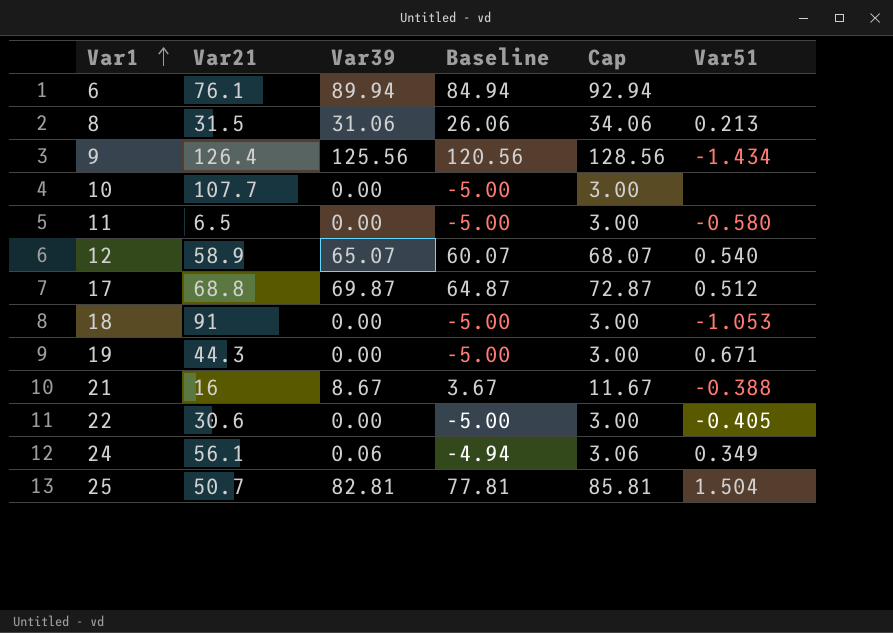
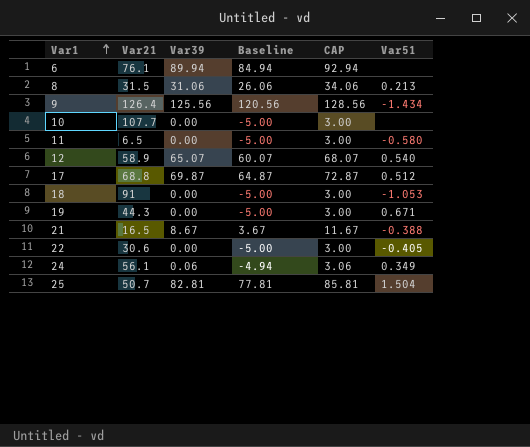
column name: Cap -> CAP
21 | Var21: 16 -> 16.5

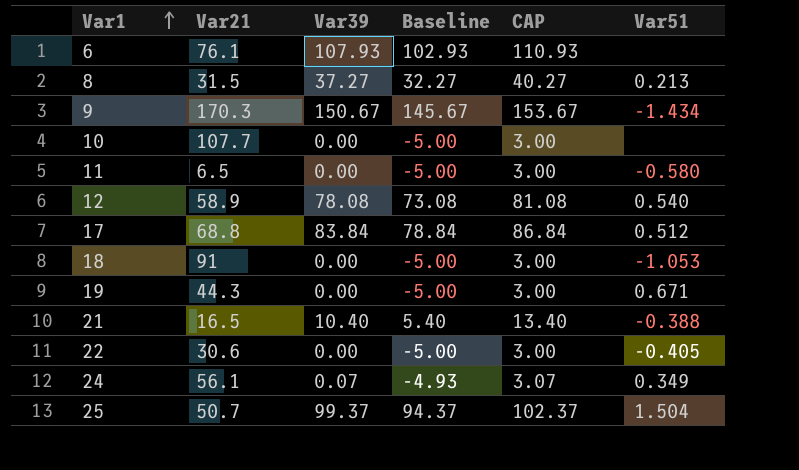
6 | Var39: 89.94 -> 107.93
6 | Baseline: 84.94 -> 102.93
6 | CAP: 92.94 -> 110.93
8 | Var39: 31.06 -> 37.27
8 | Baseline: 26.06 -> 32.27
8 | CAP: 34.06 -> 40.27
9 | Var21: 126.4 -> 170.3
9 | Var39: 125.56 -> 150.67
9 | Baseline: 120.56 -> 145.67
9 | CAP: 128.56 -> 153.67
12 | Var39: 65.07 -> 78.08
12 | Baseline: 60.07 -> 73.08
12 | CAP: 68.07 -> 81.08
17 | Var39: 69.87 -> 83.84
17 | Baseline: 64.87 -> 78.84
17 | CAP: 72.87 -> 86.84
21 | Var39: 8.67 -> 10.40
21 | Baseline: 3.67 -> 5.40
21 | CAP: 11.67 -> 13.40
24 | Var39: 0.06 -> 0.07
24 | Baseline: -4.94 -> -4.93
24 | CAP: 3.06 -> 3.07
25 | Var39: 82.81 -> 99.37
25 | Baseline: 77.81 -> 94.37
25 | CAP: 85.81 -> 102.37

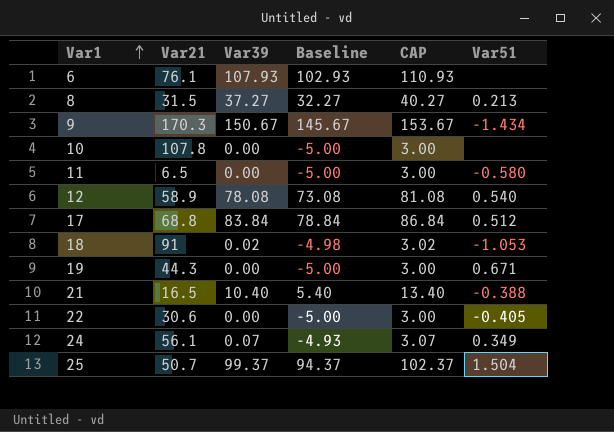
10 | Var21: 107.7 -> 107.8
18 | Var39: 0.00 -> 0.02
18 | Baseline: -5.00 -> -4.98
18 | CAP: 3.00 -> 3.02

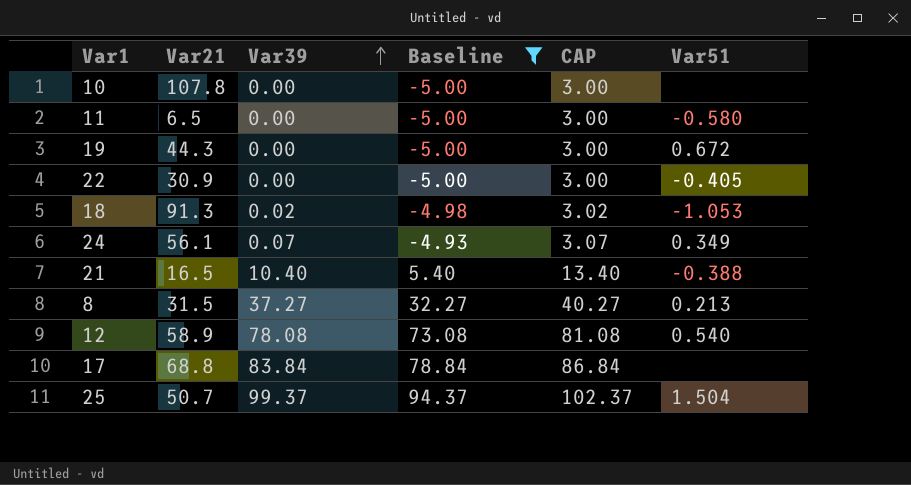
filter: none -> Baseline <= 94.37
row order: Var1 ascending -> Var39 ascending
19 | Var51: 0.671 -> 0.672
22 | Var21: 30.6 -> 30.9
18 | Var21: 91 -> 91.3
17 | Var51: 0.512 -> none

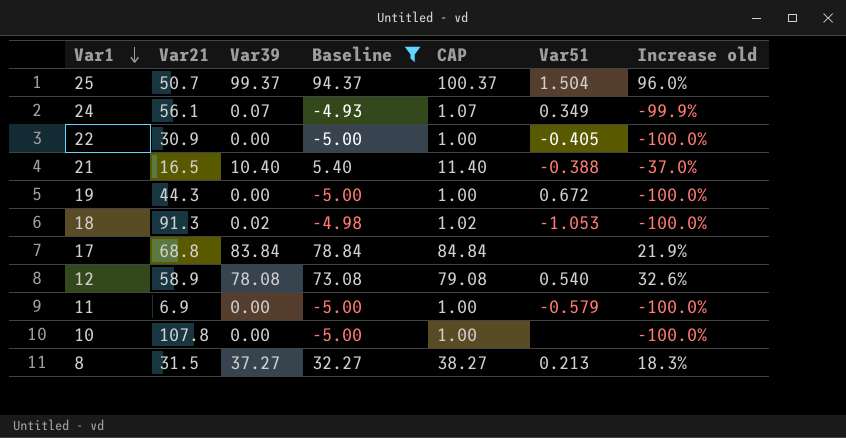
row order: Var39 ascending -> Var1 descending
column CAP | formula: [Var39] + 3 -> [Var39] + 1
column Increase old | formula: none -> ([Var39] - [Var21]) / [Var21]
11 | Var21: 6.5 -> 6.9
11 | Var51: -0.580 -> -0.579

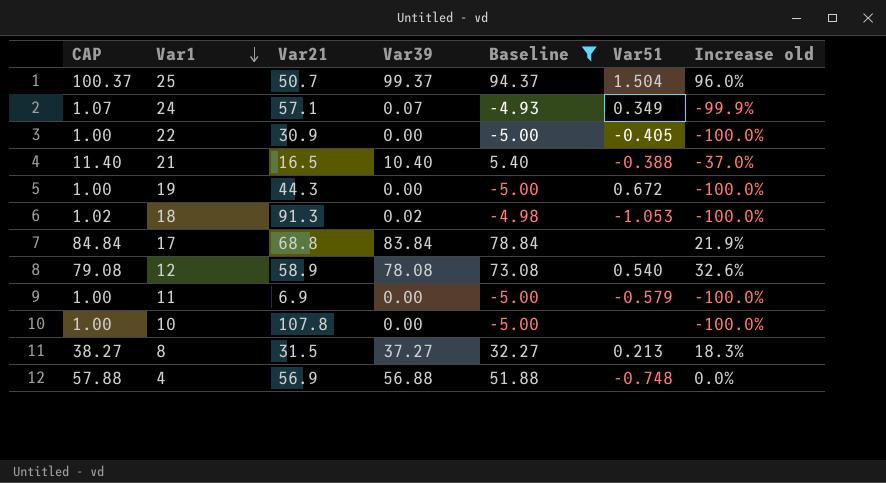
column CAP | position: 5 -> 1
24 | Var21: 56.1 -> 57.1
row 4: none -> 57.88 | 56.9 | 56.88 | 51.88 | -0.748 | 0.0%

